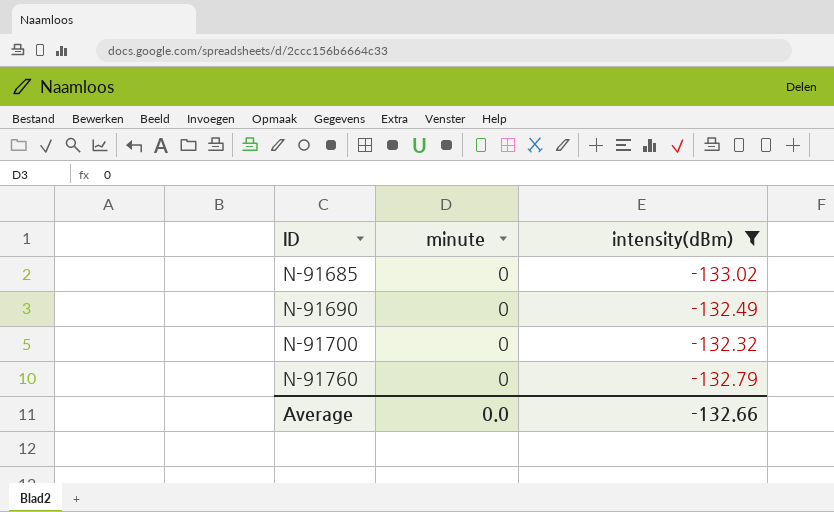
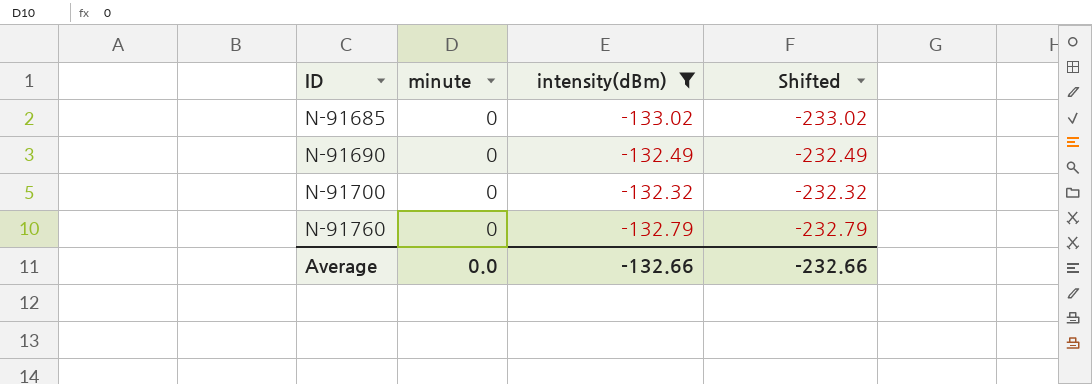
column Shifted | formula: none -> [intensity(dBm)] - 100

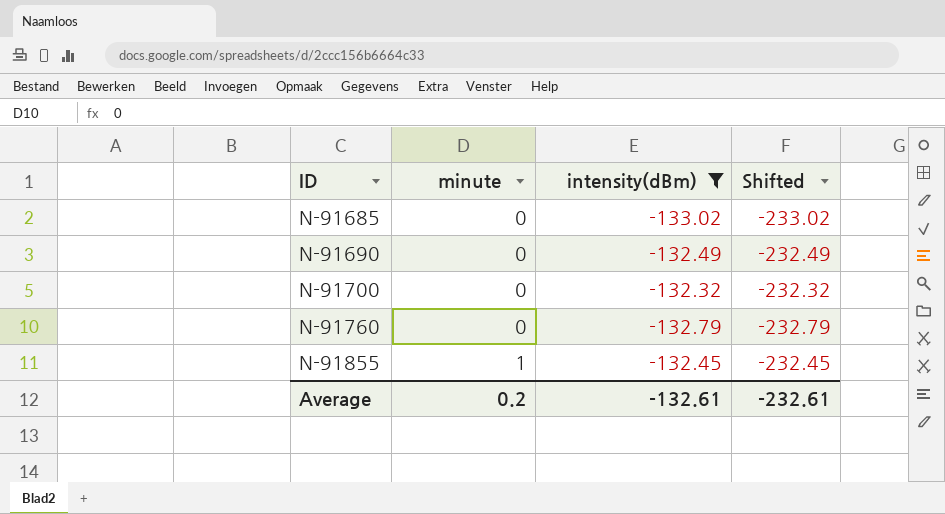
row N-91855: none -> 1 | -132.45 | -232.45
Average | minute: 0.0 -> 0.2
Average | intensity(dBm): -132.66 -> -132.61
Average | Shifted: -232.66 -> -232.61

